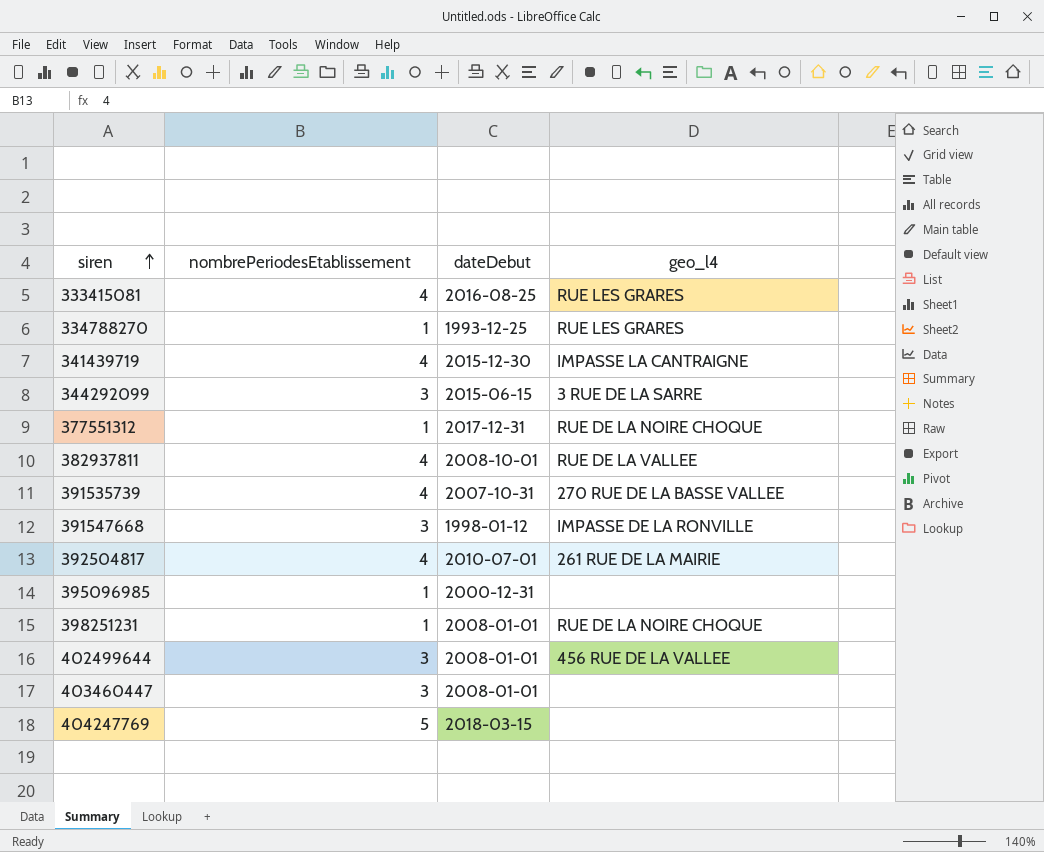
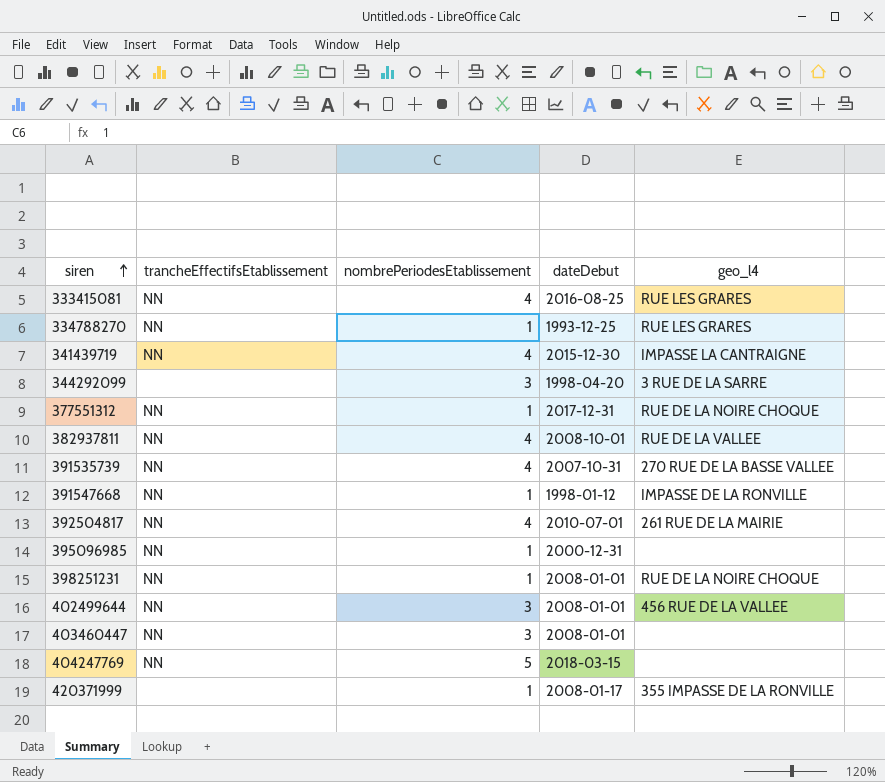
column trancheEffectifsEtablissement | position: none -> 2
344292099 | dateDebut: 2015-06-15 -> 1998-04-20
391547668 | nombrePeriodesEtablissement: 3 -> 1
row 420371999: none -> none | 1 | 2008-01-17 | 355 IMPASSE DE LA RONVILLE

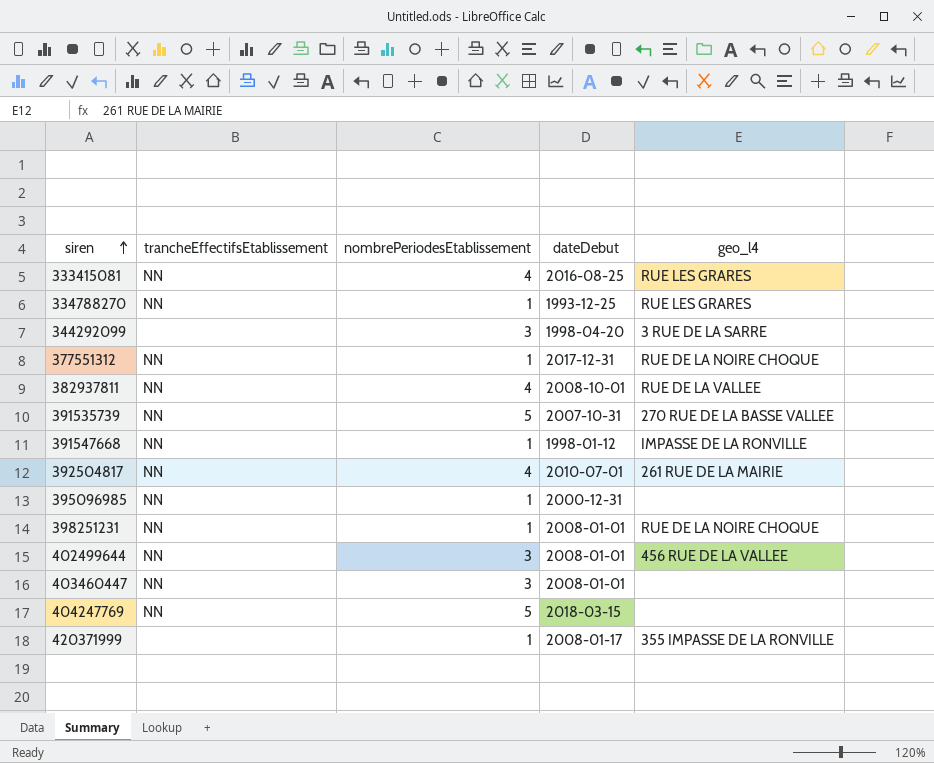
row 341439719: NN | 4 | 2015-12-30 | IMPASSE LA CANTRAIGNE -> none
391535739 | nombrePeriodesEtablissement: 4 -> 5

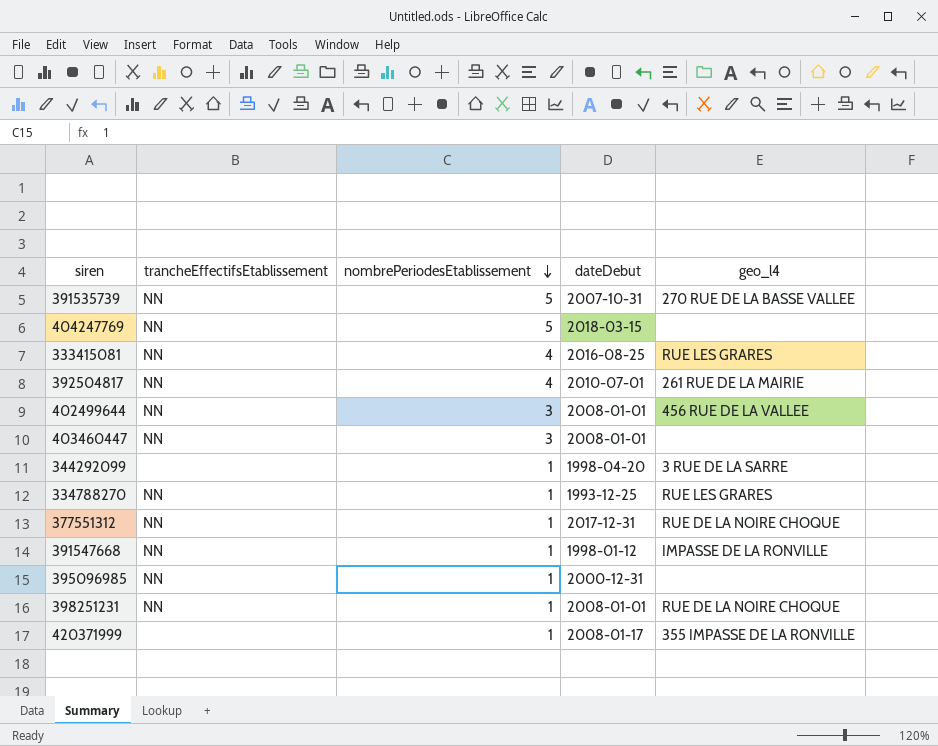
row order: siren ascending -> nombrePeriodesEtablissement descending
row 382937811: NN | 4 | 2008-10-01 | RUE DE LA VALLEE -> none
344292099 | nombrePeriodesEtablissement: 3 -> 1

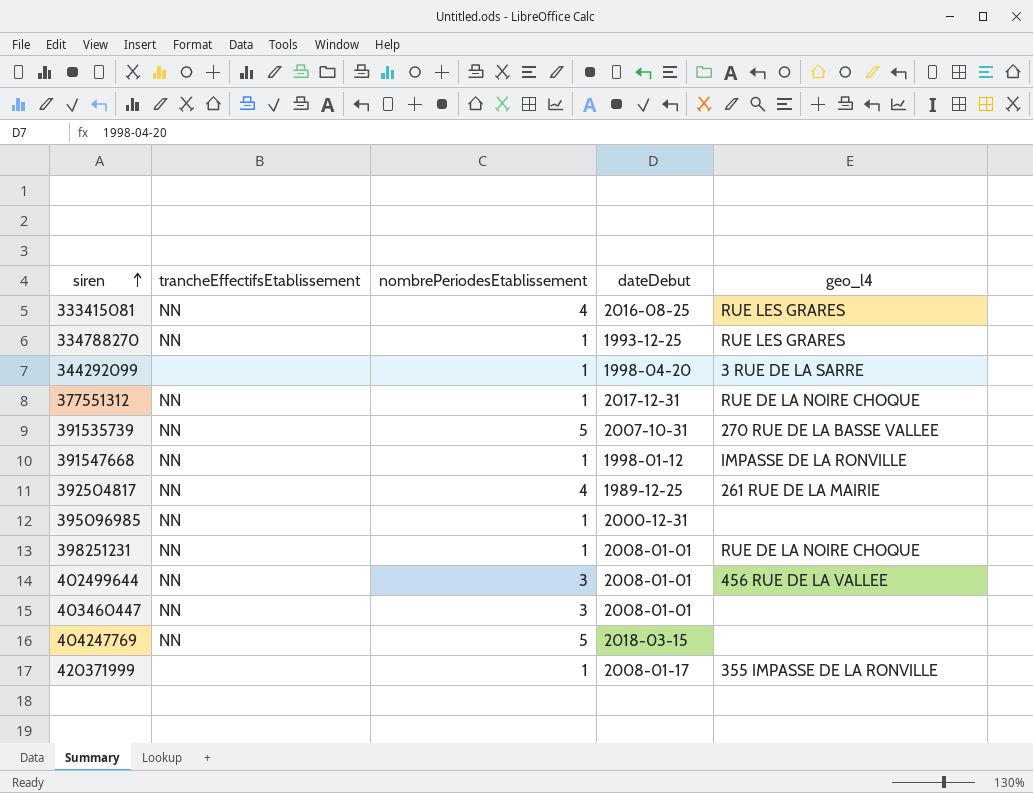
row order: nombrePeriodesEtablissement descending -> siren ascending
392504817 | dateDebut: 2010-07-01 -> 1989-12-25

